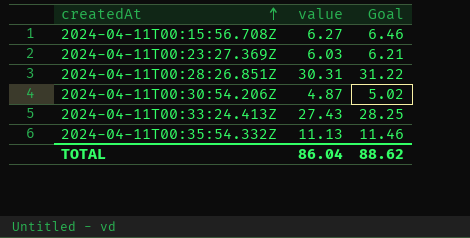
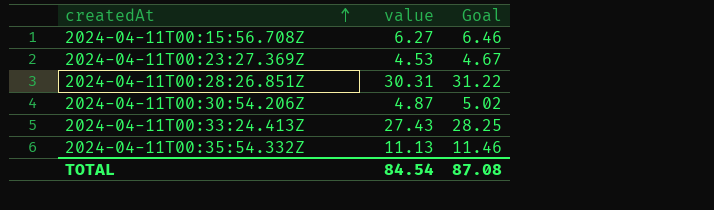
2024-04-11T00:23:27.369Z | value: 6.03 -> 4.53
2024-04-11T00:23:27.369Z | Goal: 6.21 -> 4.67
TOTAL | value: 86.04 -> 84.54
TOTAL | Goal: 88.62 -> 87.08

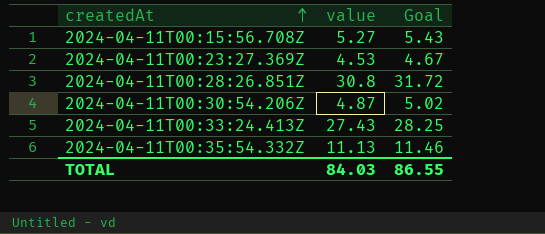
2024-04-11T00:15:56.708Z | value: 6.27 -> 5.27
2024-04-11T00:15:56.708Z | Goal: 6.46 -> 5.43
2024-04-11T00:28:26.851Z | value: 30.31 -> 30.8
2024-04-11T00:28:26.851Z | Goal: 31.22 -> 31.72
TOTAL | value: 84.54 -> 84.03
TOTAL | Goal: 87.08 -> 86.55

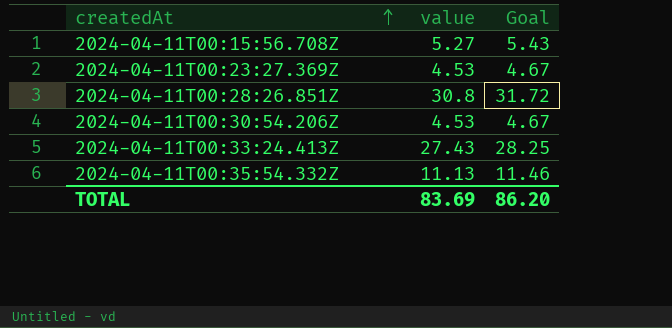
2024-04-11T00:30:54.206Z | value: 4.87 -> 4.53
2024-04-11T00:30:54.206Z | Goal: 5.02 -> 4.67
TOTAL | value: 84.03 -> 83.69
TOTAL | Goal: 86.55 -> 86.20

